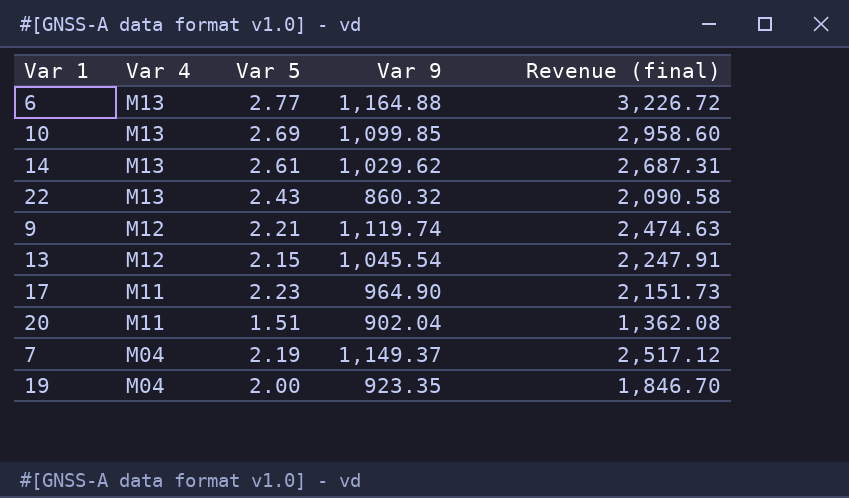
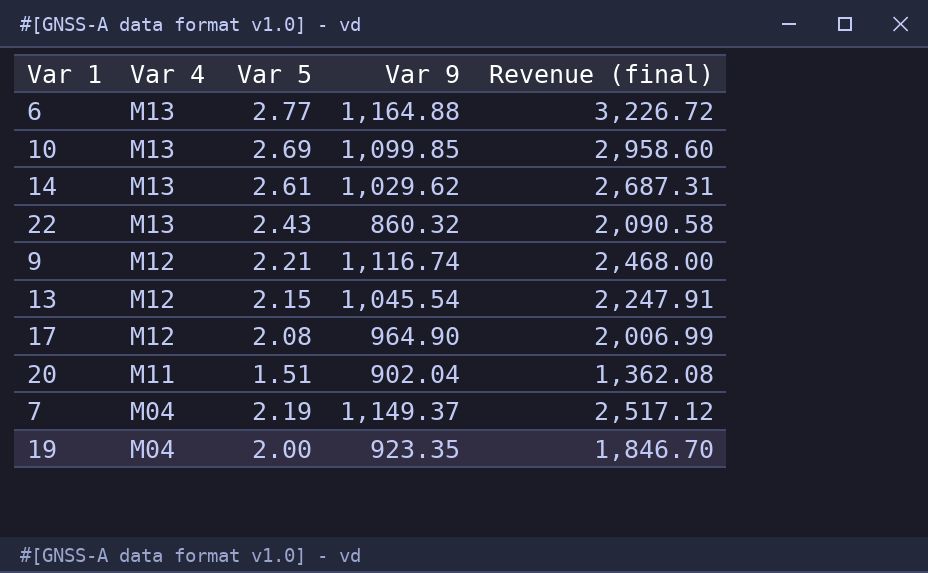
9 | Var 9: 1,119.74 -> 1,116.74
9 | Revenue (final): 2,474.63 -> 2,468.00
17 | Var 4: M11 -> M12
17 | Var 5: 2.23 -> 2.08
17 | Revenue (final): 2,151.73 -> 2,006.99

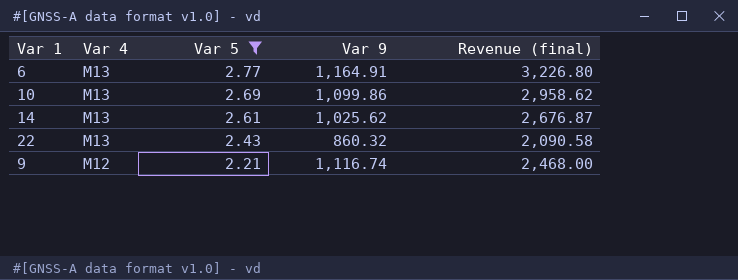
filter: none -> Var 5 >= 2.21
6 | Var 9: 1,164.88 -> 1,164.91
6 | Revenue (final): 3,226.72 -> 3,226.80
10 | Var 9: 1,099.85 -> 1,099.86
10 | Revenue (final): 2,958.60 -> 2,958.62
14 | Var 9: 1,029.62 -> 1,025.62
14 | Revenue (final): 2,687.31 -> 2,676.87

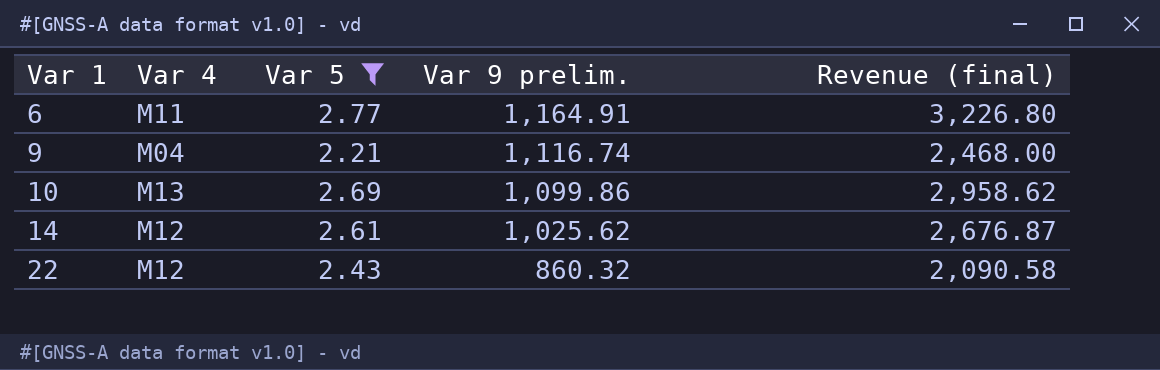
row order: Var 4 descending -> Var 1 ascending
column name: Var 9 -> Var 9 prelim.
6 | Var 4: M13 -> M11
9 | Var 4: M12 -> M04
14 | Var 4: M13 -> M12
22 | Var 4: M13 -> M12

